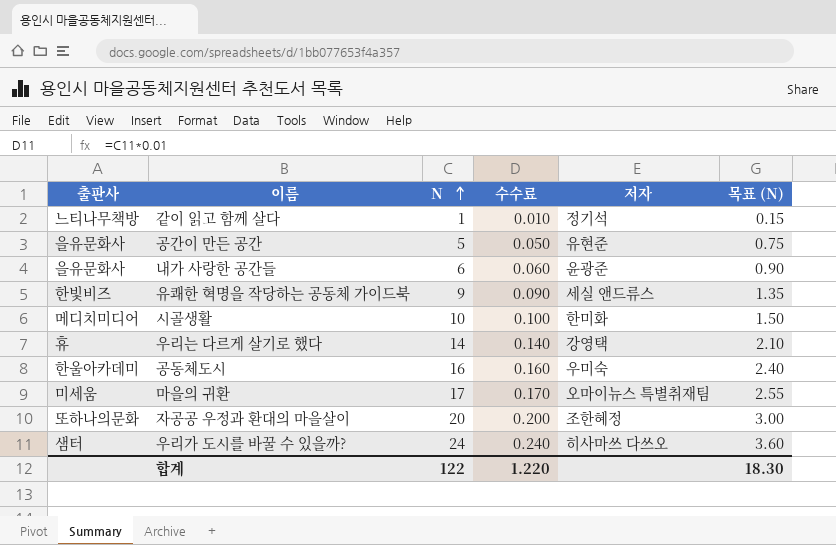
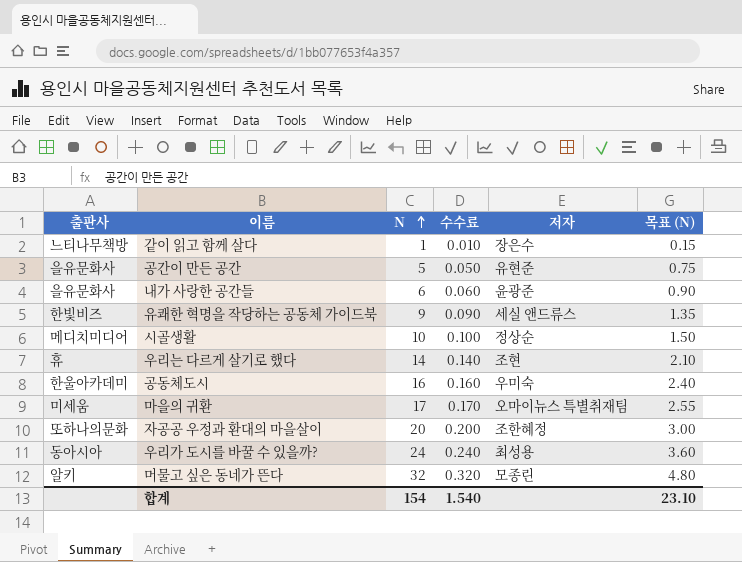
같이 읽고 함께 살다 | 저자: 정기석 -> 장은수
시골생활 | 저자: 한미화 -> 정상순
우리는 다르게 살기로 했다 | 저자: 강영택 -> 조현
우리가 도시를 바꿀 수 있을까? | 출판사: 샘터 -> 동아시아
우리가 도시를 바꿀 수 있을까? | 저자: 히사마쓰 다쓰오 -> 최성용
row 머물고 싶은 동네가 뜬다: none -> 알키 | 32 | 0.320 | 모종린 | 4.80
합계 | N: 122 -> 154
합계 | 수수료: 1.220 -> 1.540
합계 | 목표 (N): 18.30 -> 23.10

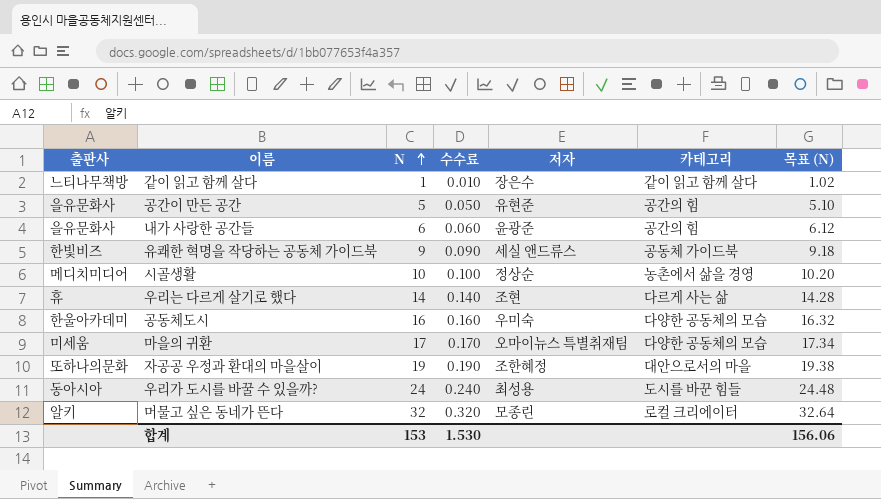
column 카테고리 | position: none -> 6
column 목표 (N) | formula: [N] * 0.15 -> [N] * 1.02
자공공 우정과 환대의 마을살이 | N: 20 -> 19
자공공 우정과 환대의 마을살이 | 수수료: 0.200 -> 0.190
합계 | N: 154 -> 153
합계 | 수수료: 1.540 -> 1.530
합계 | 목표 (N): 23.10 -> 156.06

